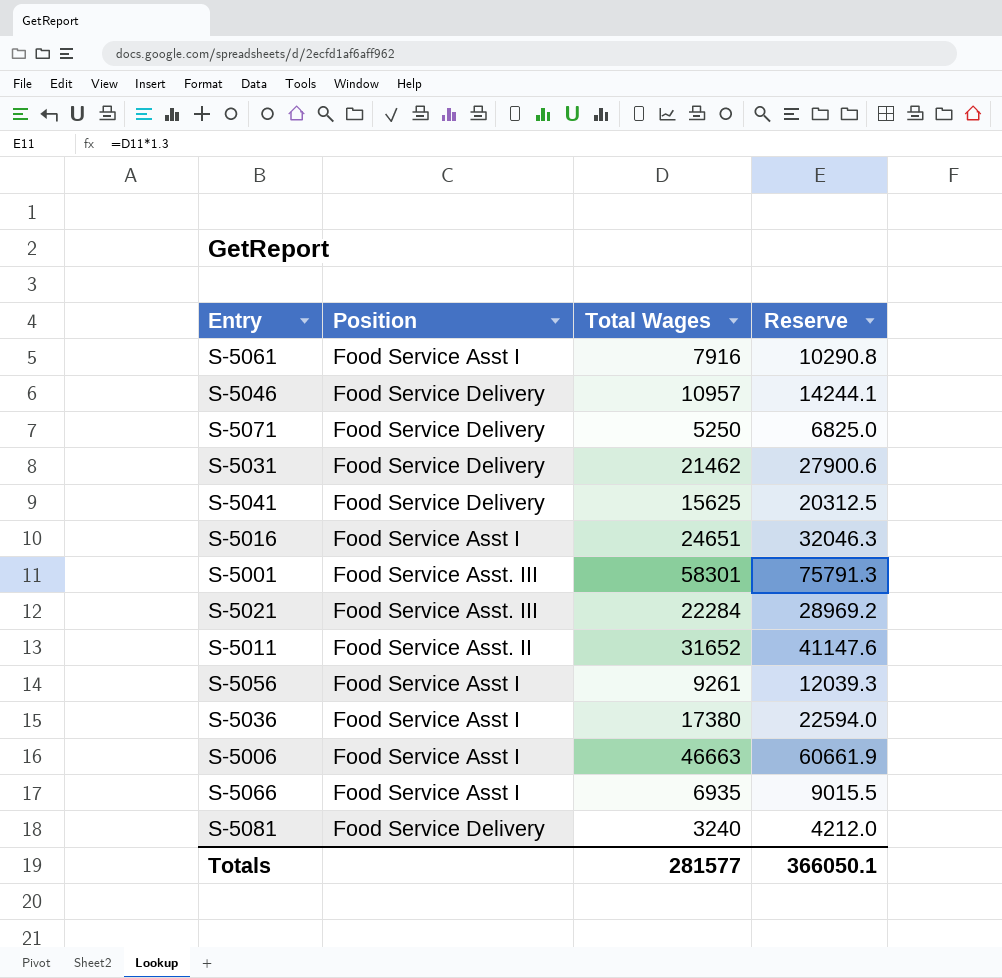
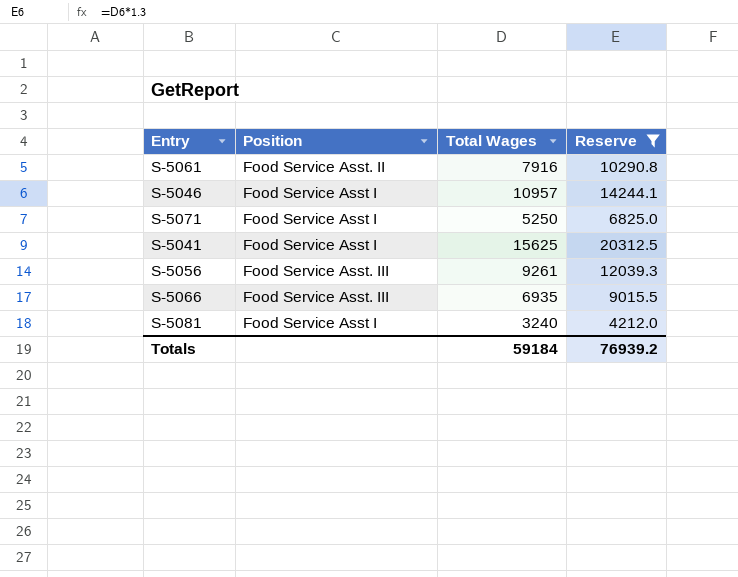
filter: none -> Reserve <= 20312.5
S-5061 | Position: Food Service Asst I -> Food Service Asst. II
S-5046 | Position: Food Service Delivery -> Food Service Asst I
S-5071 | Position: Food Service Delivery -> Food Service Asst I
S-5041 | Position: Food Service Delivery -> Food Service Asst I
S-5056 | Position: Food Service Asst I -> Food Service Asst. III
S-5066 | Position: Food Service Asst I -> Food Service Asst. III
S-5081 | Position: Food Service Delivery -> Food Service Asst I
Totals | Total Wages: 281577 -> 59184
Totals | Reserve: 366050.1 -> 76939.2

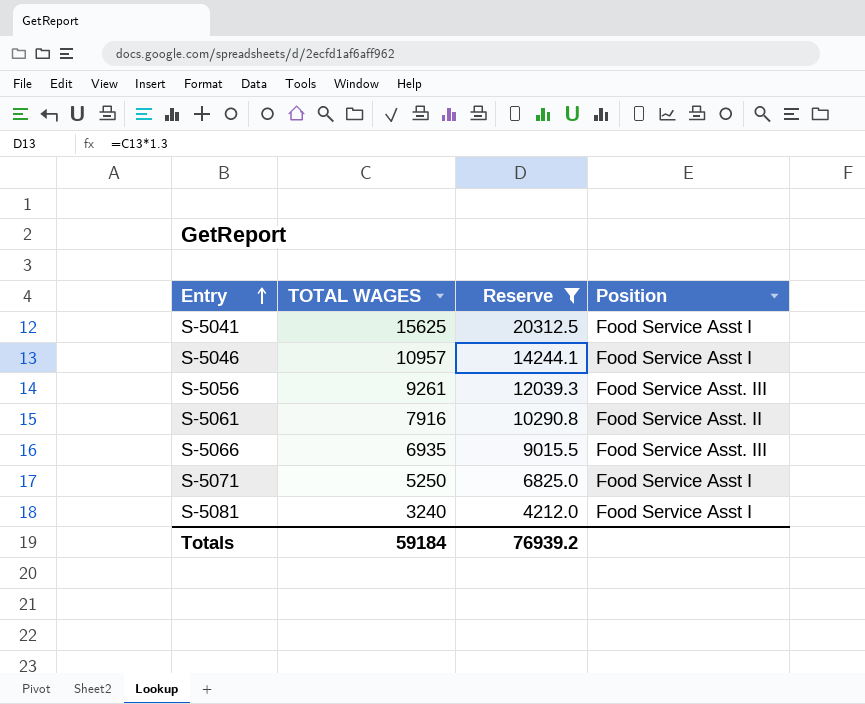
row order: none -> Entry ascending
column name: Total Wages -> TOTAL WAGES
column Position | position: 2 -> 4

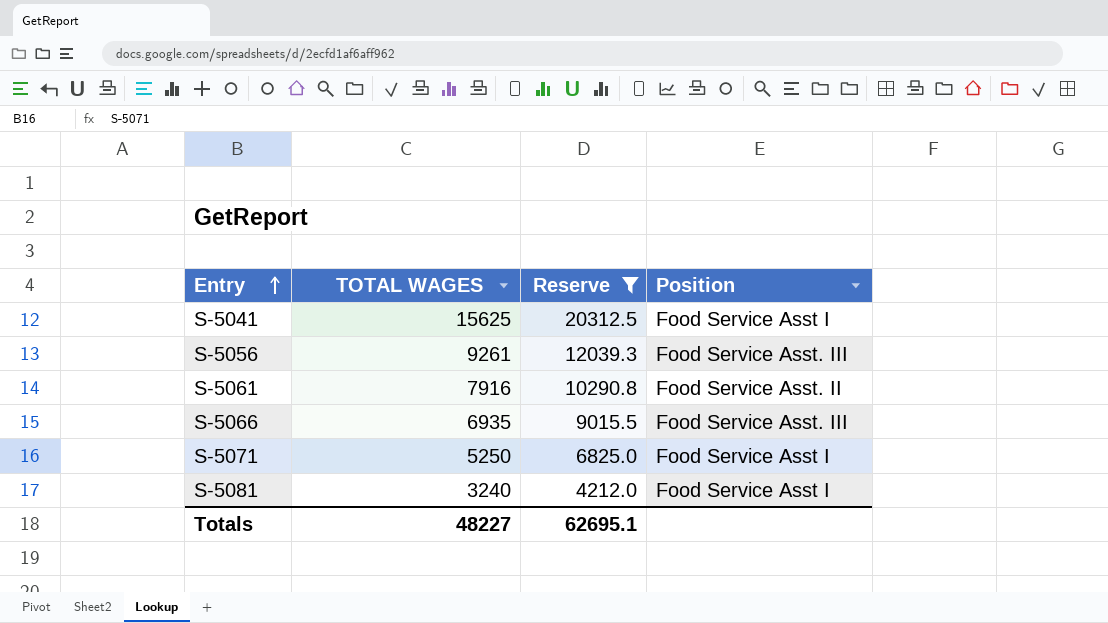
row S-5046: 10957 | 14244.1 | Food Service Asst I -> none
Totals | TOTAL WAGES: 59184 -> 48227
Totals | Reserve: 76939.2 -> 62695.1

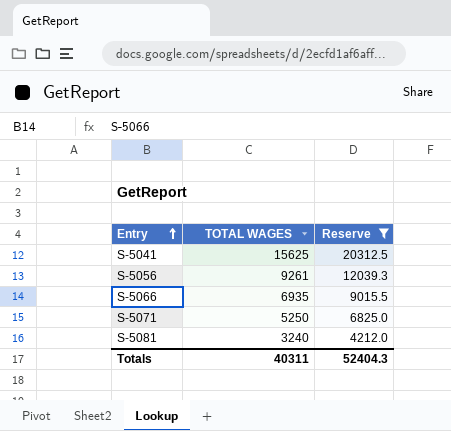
column Position | position: 4 -> none
row S-5061: 7916 | 10290.8 | Food Service Asst. II -> none
Totals | TOTAL WAGES: 48227 -> 40311
Totals | Reserve: 62695.1 -> 52404.3

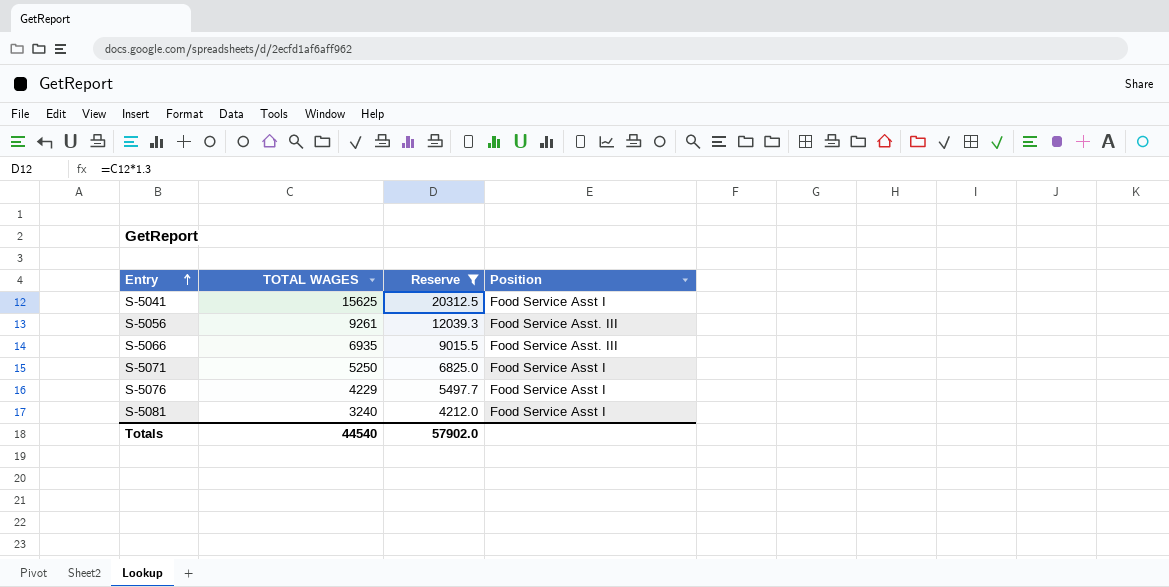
column Position | position: none -> 4
row S-5076: none -> 4229 | 5497.7 | Food Service Asst I
Totals | TOTAL WAGES: 40311 -> 44540
Totals | Reserve: 52404.3 -> 57902.0

